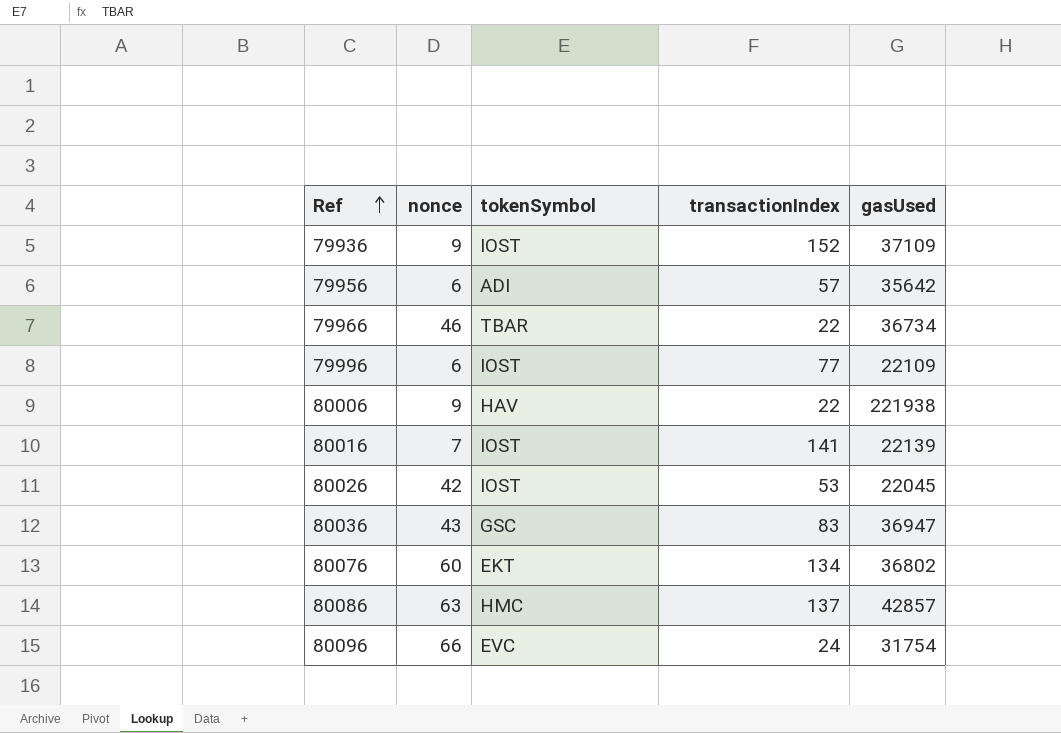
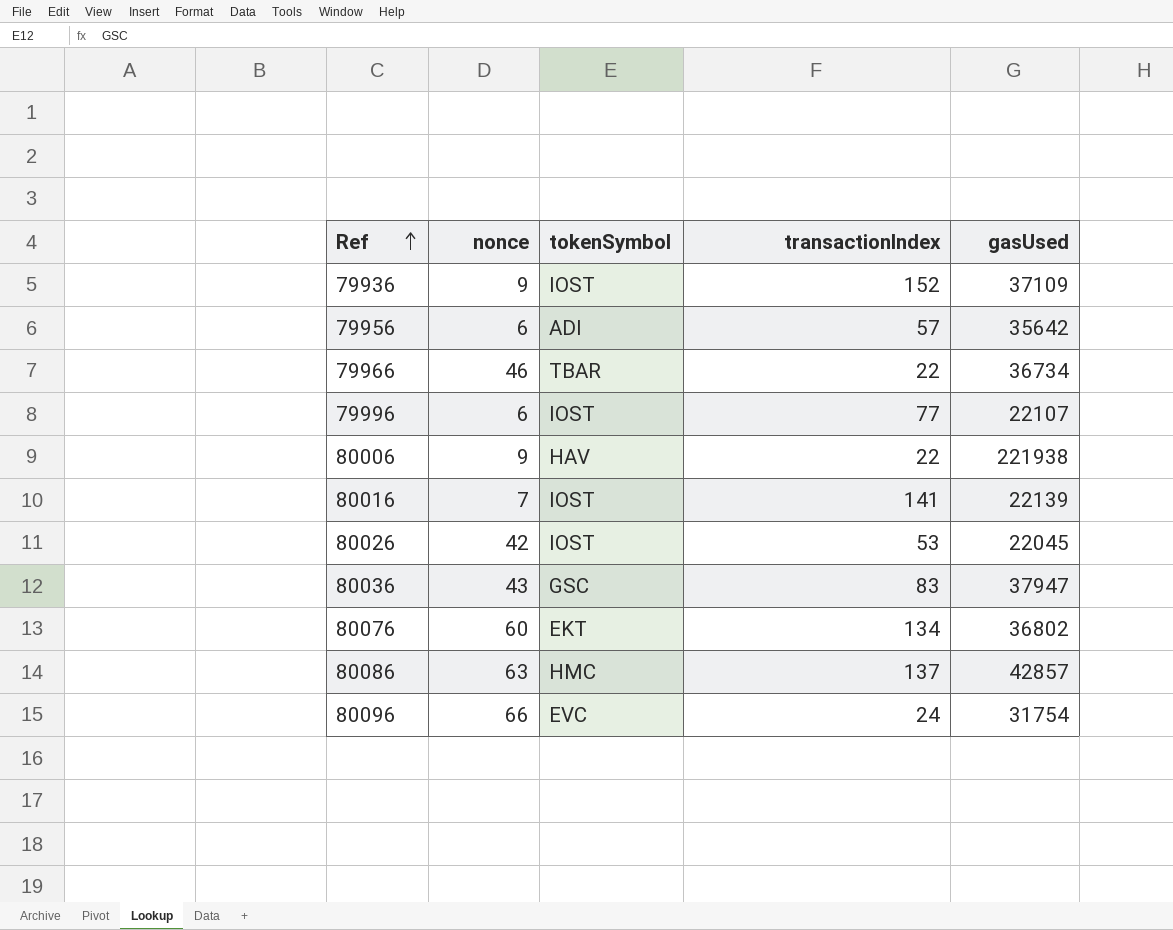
79996 | gasUsed: 22109 -> 22107
80036 | gasUsed: 36947 -> 37947

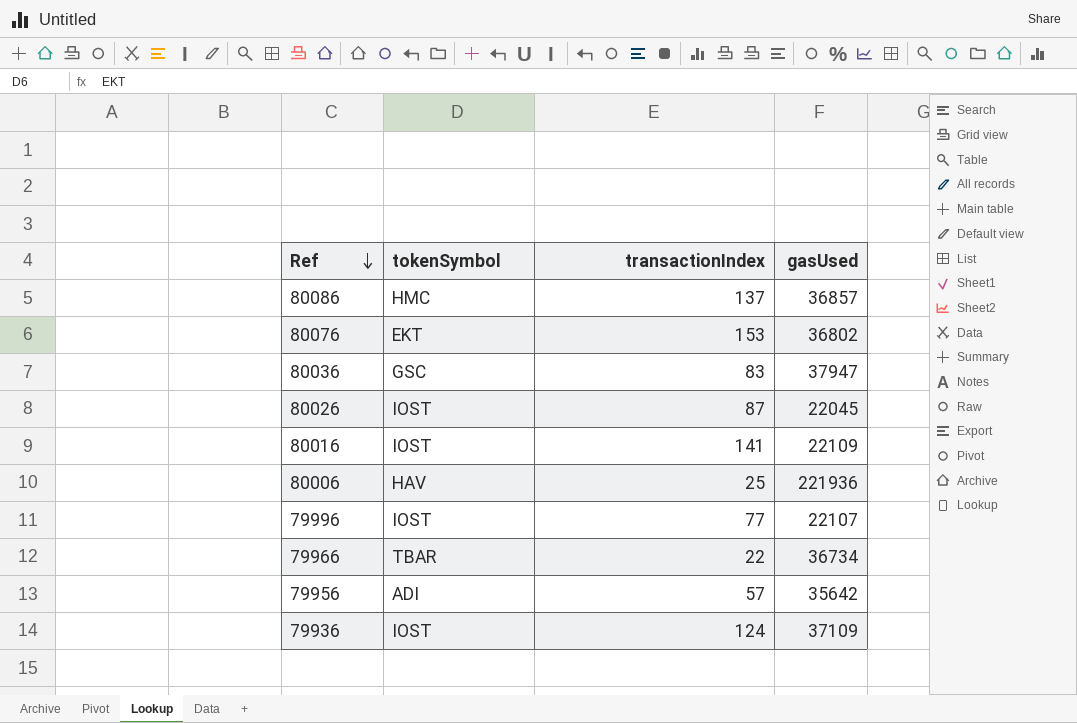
row order: Ref ascending -> Ref descending
column nonce | position: 2 -> none
row 80096: 66 | EVC | 24 | 31754 -> none
80086 | gasUsed: 42857 -> 36857
80076 | transactionIndex: 134 -> 153
80026 | transactionIndex: 53 -> 87
80016 | gasUsed: 22139 -> 22109
80006 | transactionIndex: 22 -> 25
80006 | gasUsed: 221938 -> 221936
79936 | transactionIndex: 152 -> 124

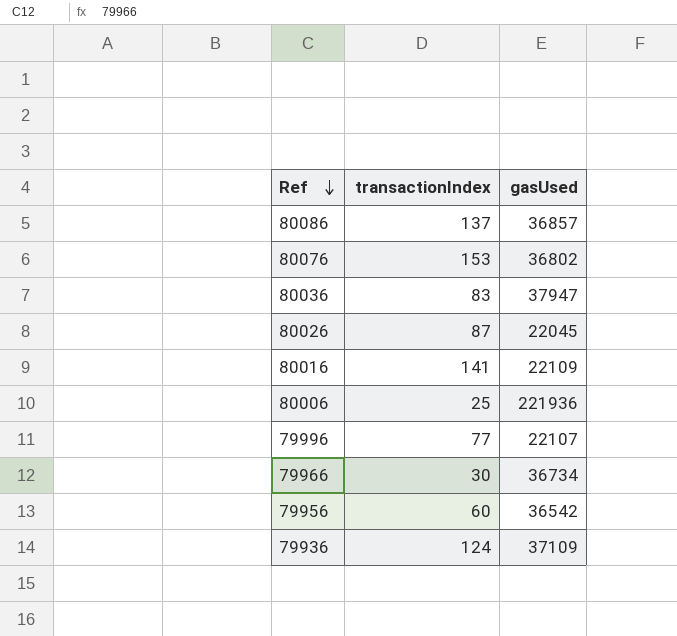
column tokenSymbol | position: 2 -> none
79966 | transactionIndex: 22 -> 30
79956 | transactionIndex: 57 -> 60
79956 | gasUsed: 35642 -> 36542

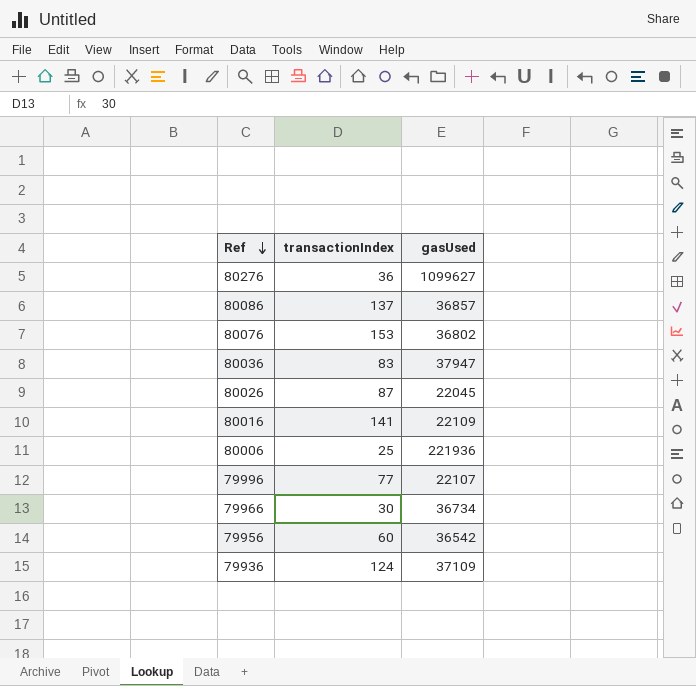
row 80276: none -> 36 | 1099627

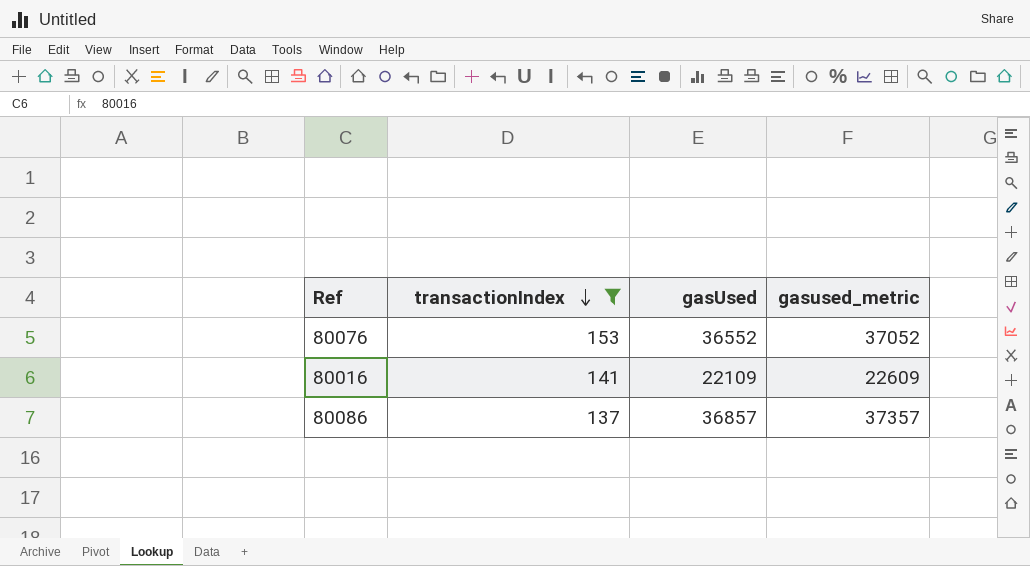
filter: none -> transactionIndex >= 137
row order: Ref descending -> transactionIndex descending
column gasused_metric | formula: none -> [gasUsed] + 500
80076 | gasUsed: 36802 -> 36552

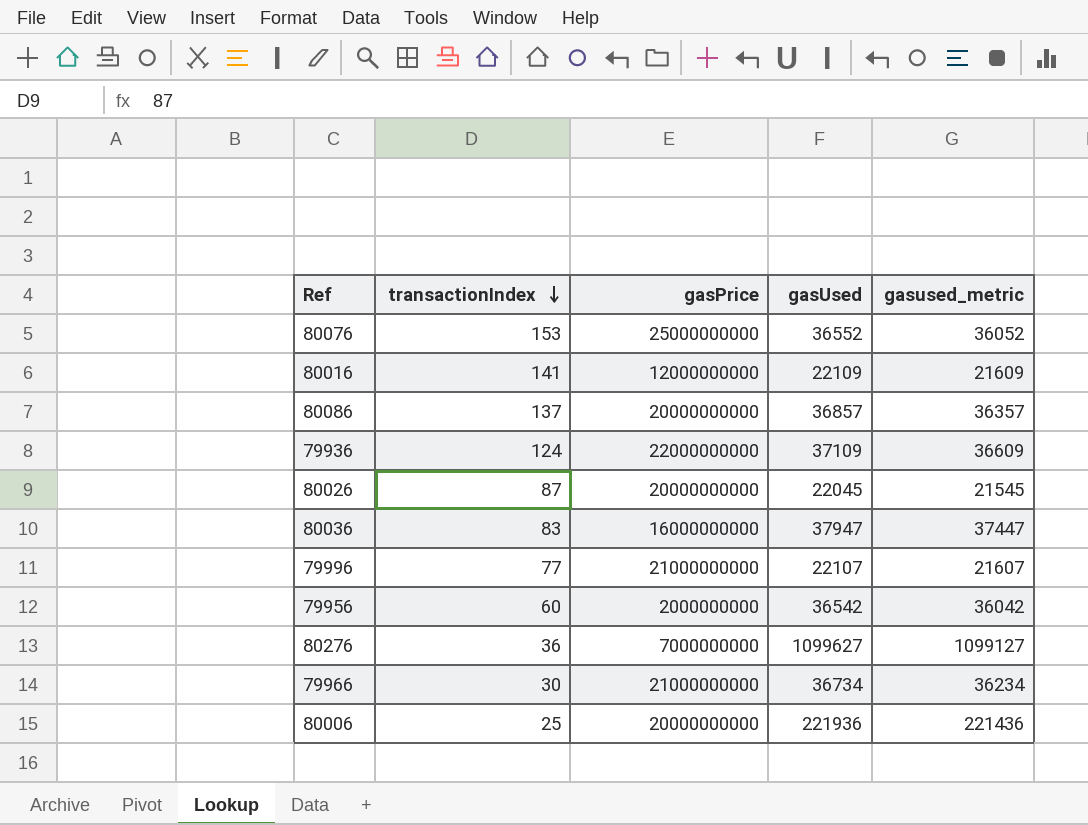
filter: transactionIndex >= 137 -> none
column gasPrice | position: none -> 3
column gasused_metric | formula: [gasUsed] + 500 -> [gasUsed] - 500

